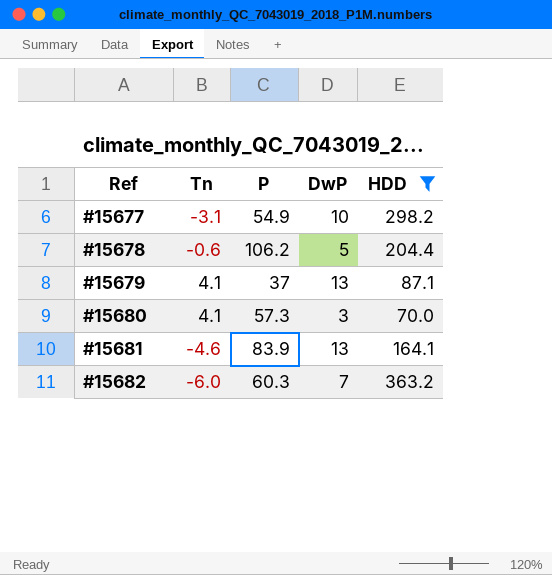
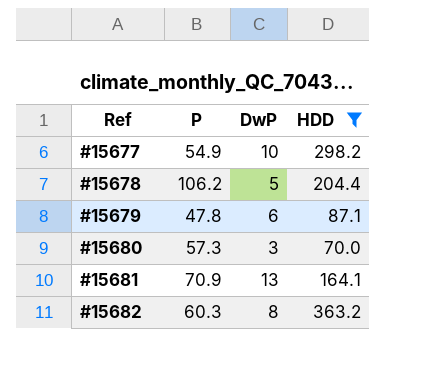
column Tn | position: 2 -> none
#15679 | P: 37 -> 47.8
#15679 | DwP: 13 -> 6
#15681 | P: 83.9 -> 70.9
#15682 | DwP: 7 -> 8

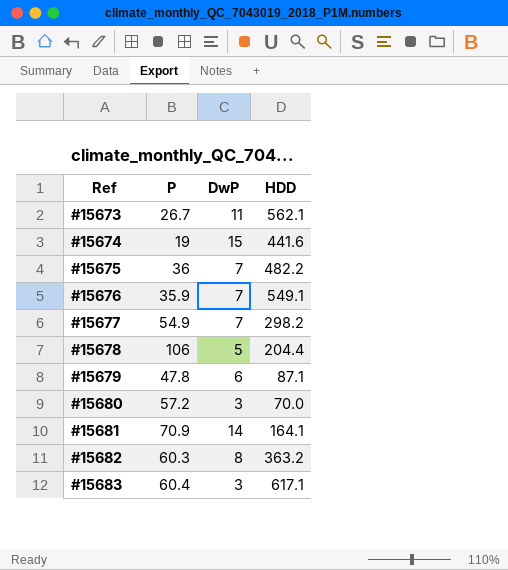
filter: HDD <= 363.2 -> none
#15677 | DwP: 10 -> 7
#15678 | P: 106.2 -> 106
#15680 | P: 57.3 -> 57.2
#15681 | DwP: 13 -> 14

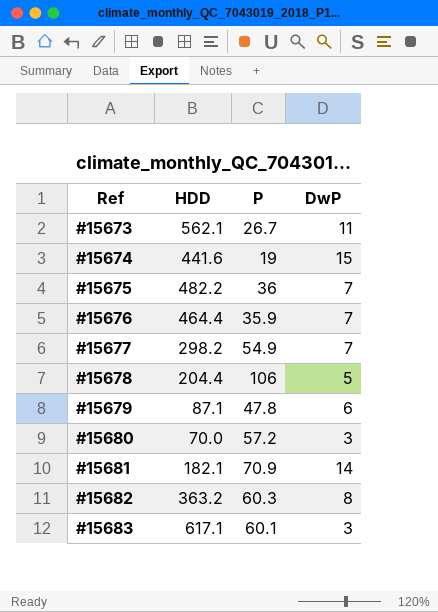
column HDD | position: 4 -> 2
#15676 | HDD: 549.1 -> 464.4
#15681 | HDD: 164.1 -> 182.1
#15683 | P: 60.4 -> 60.1

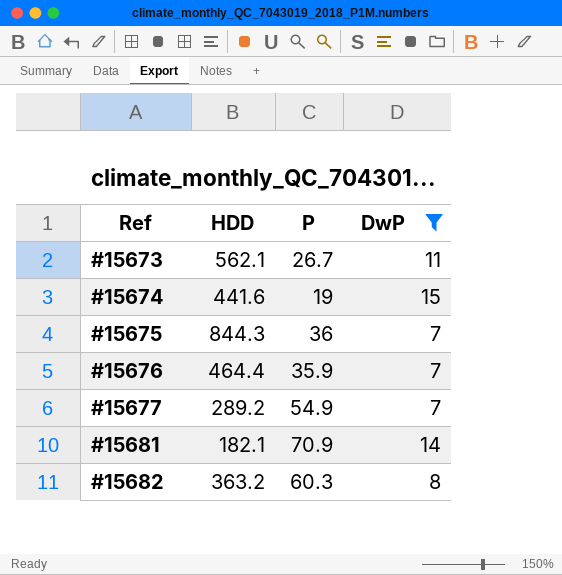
filter: none -> DwP >= 7
#15675 | HDD: 482.2 -> 844.3
#15677 | HDD: 298.2 -> 289.2

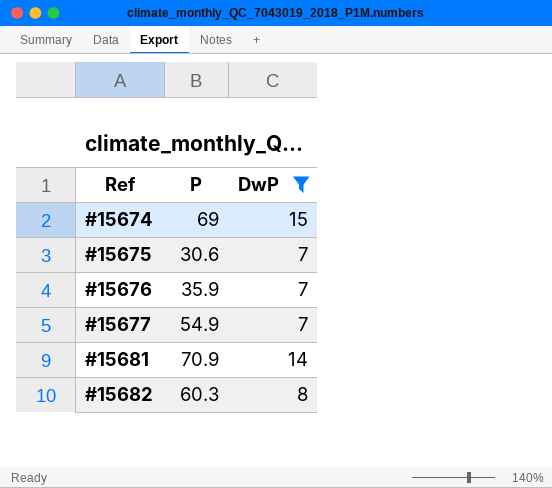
column HDD | position: 2 -> none
row #15673: 562.1 | 26.7 | 11 -> none
#15674 | P: 19 -> 69
#15675 | P: 36 -> 30.6

